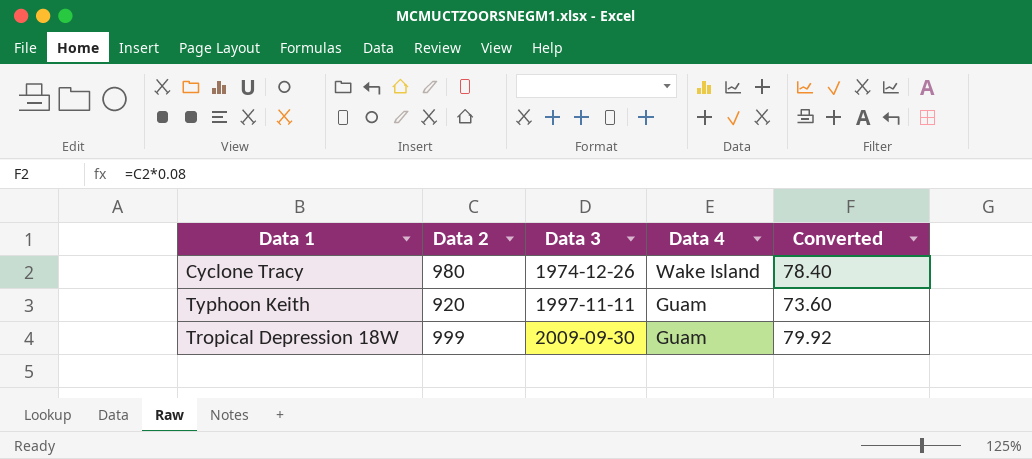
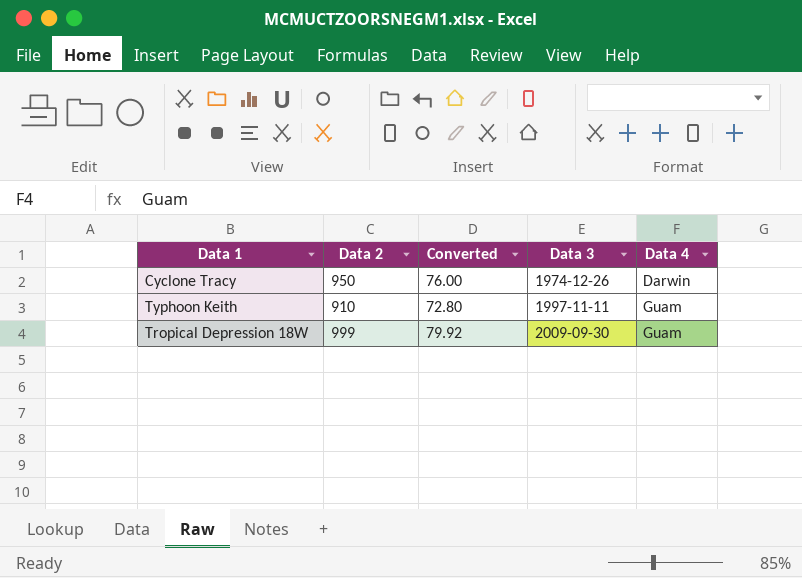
column Converted | position: 5 -> 3
Cyclone Tracy | Data 2: 980 -> 950
Cyclone Tracy | Converted: 78.40 -> 76.00
Cyclone Tracy | Data 4: Wake Island -> Darwin
Typhoon Keith | Data 2: 920 -> 910
Typhoon Keith | Converted: 73.60 -> 72.80

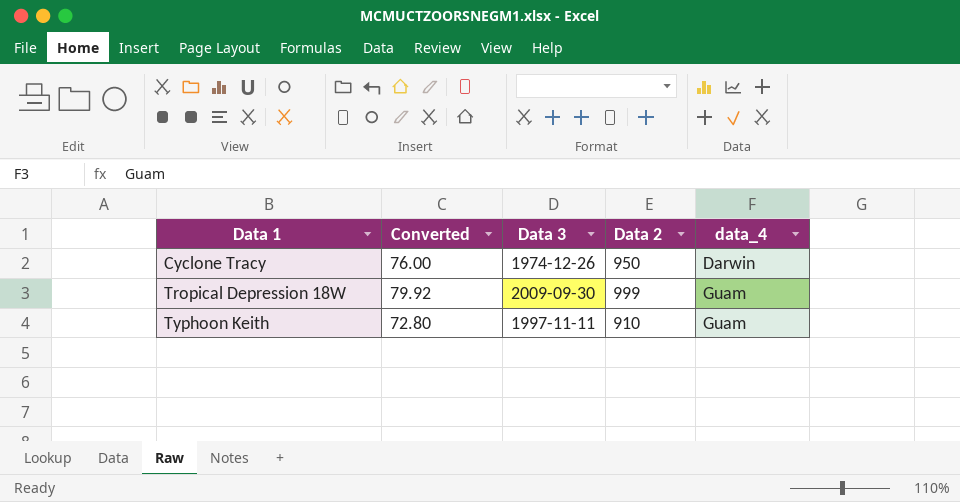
row order: Data 3 ascending -> Data 1 ascending
column Data 2 | position: 2 -> 4
column name: Data 4 -> data_4

